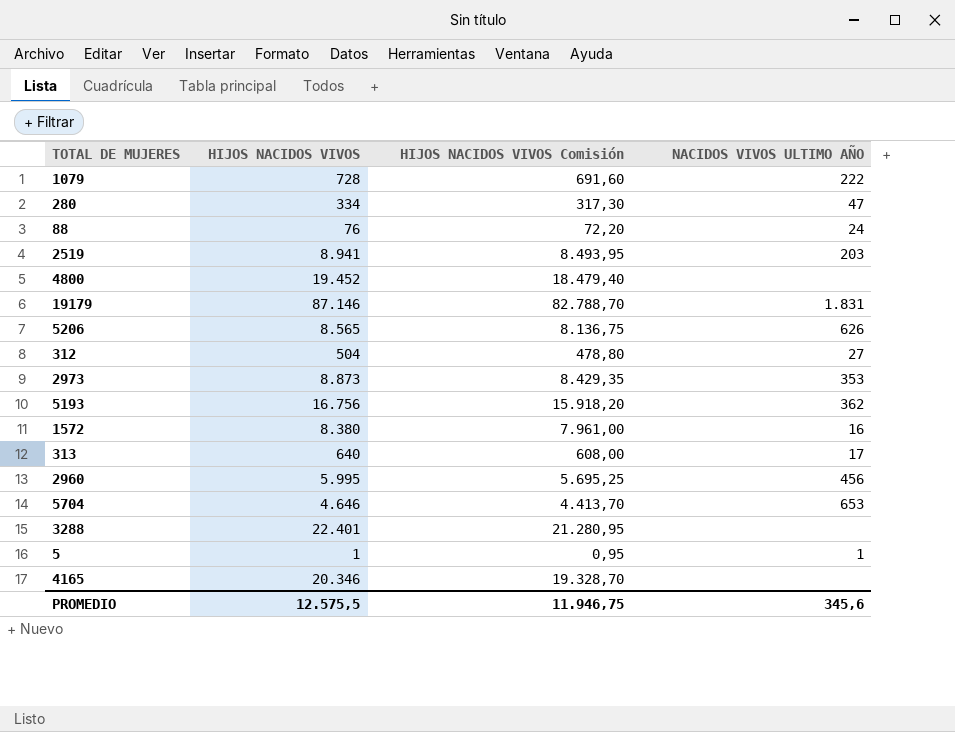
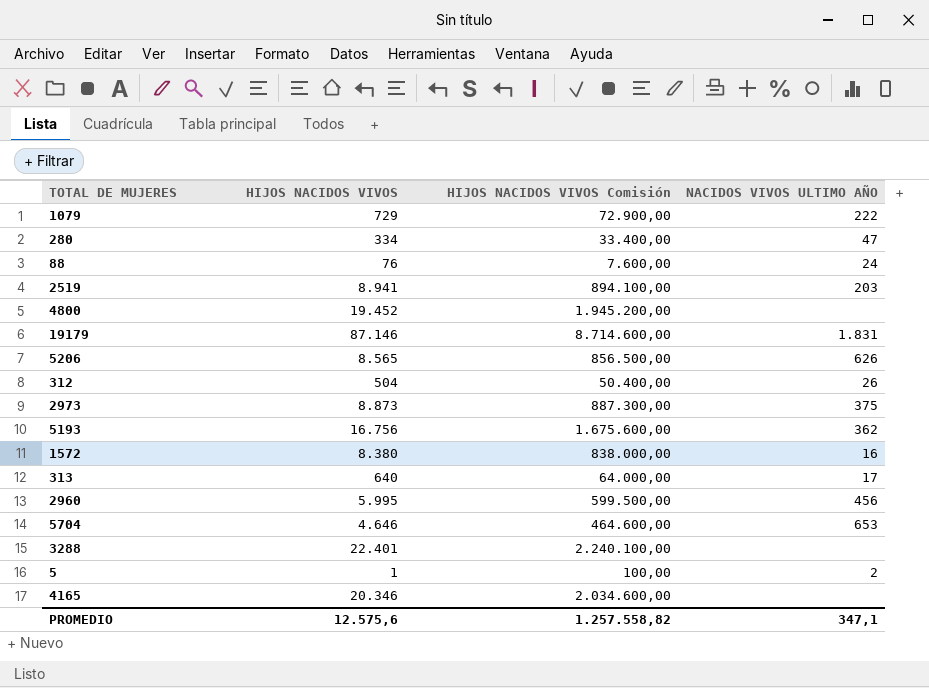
column HIJOS NACIDOS VIVOS Comisión | formula: [HIJOS NACIDOS VIVOS] * 0,95 -> [HIJOS NACIDOS VIVOS] * 100
1079 | HIJOS NACIDOS VIVOS: 728 -> 729
312 | NACIDOS VIVOS ULTIMO AÑO: 27 -> 26
2973 | NACIDOS VIVOS ULTIMO AÑO: 353 -> 375
5 | NACIDOS VIVOS ULTIMO AÑO: 1 -> 2
PROMEDIO | HIJOS NACIDOS VIVOS: 12.575,5 -> 12.575,6
PROMEDIO | HIJOS NACIDOS VIVOS Comisión: 11.946,75 -> 1.257.558,82
PROMEDIO | NACIDOS VIVOS ULTIMO AÑO: 345,6 -> 347,1

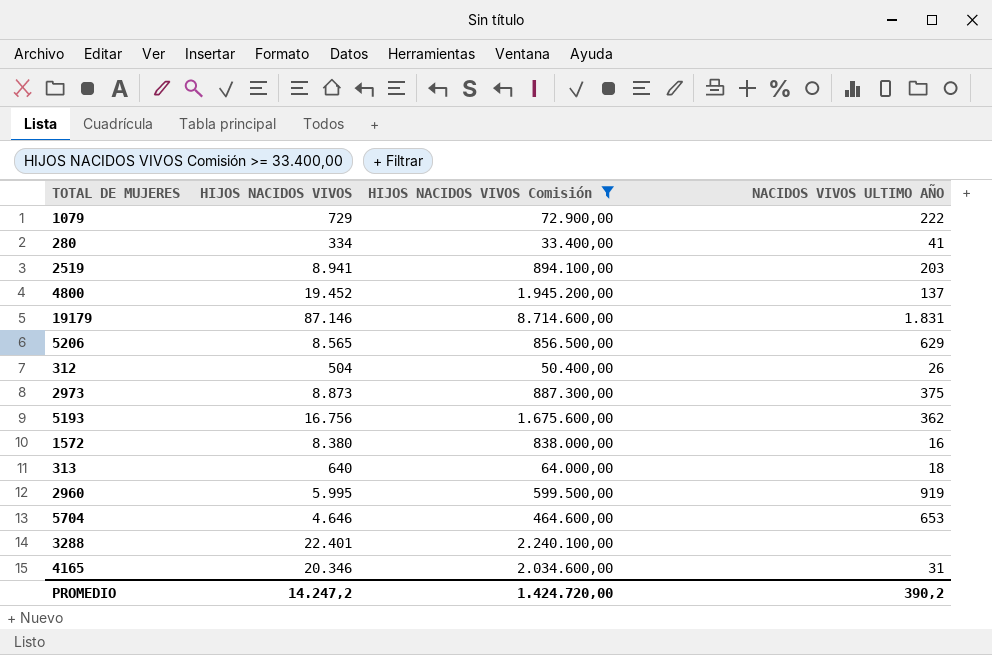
filter: none -> HIJOS NACIDOS VIVOS Comisión >= 33.400,00
280 | NACIDOS VIVOS ULTIMO AÑO: 47 -> 41
4800 | NACIDOS VIVOS ULTIMO AÑO: none -> 137
5206 | NACIDOS VIVOS ULTIMO AÑO: 626 -> 629
313 | NACIDOS VIVOS ULTIMO AÑO: 17 -> 18
2960 | NACIDOS VIVOS ULTIMO AÑO: 456 -> 919
4165 | NACIDOS VIVOS ULTIMO AÑO: none -> 31
PROMEDIO | HIJOS NACIDOS VIVOS: 12.575,6 -> 14.247,2
PROMEDIO | HIJOS NACIDOS VIVOS Comisión: 1.257.558,82 -> 1.424.720,00
PROMEDIO | NACIDOS VIVOS ULTIMO AÑO: 347,1 -> 390,2

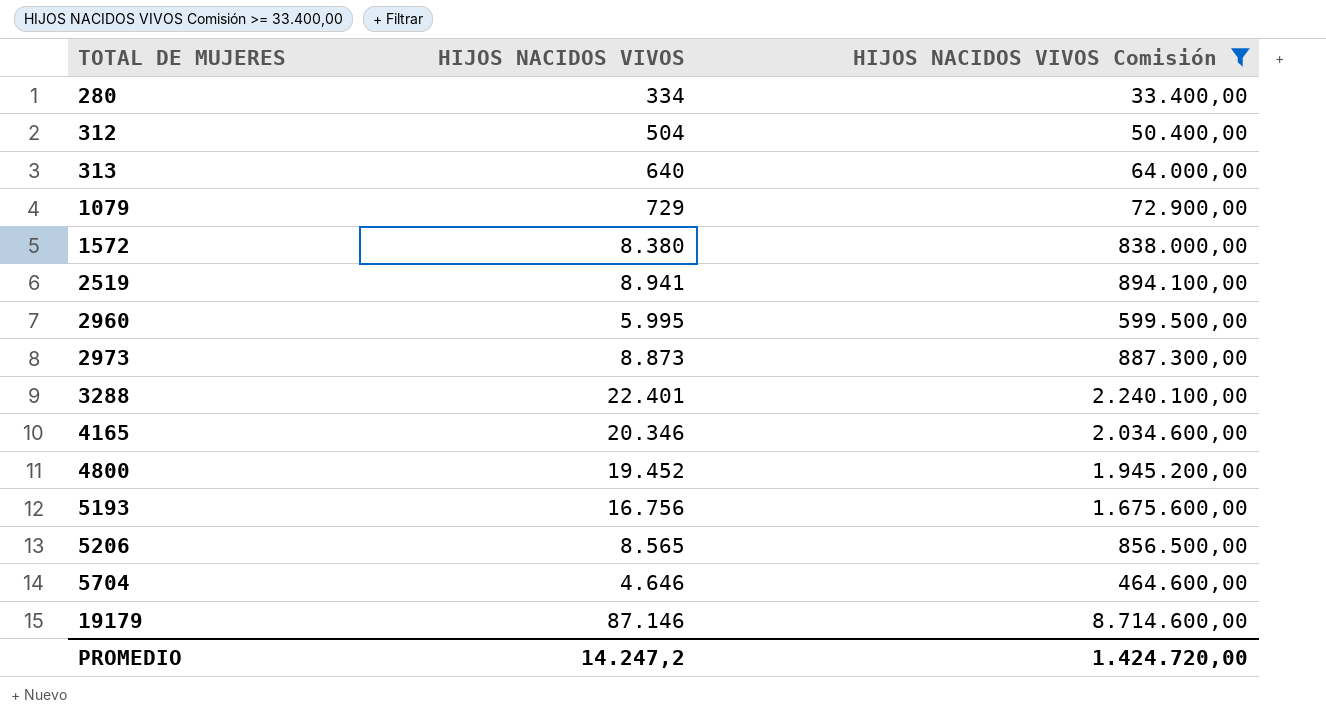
row order: none -> TOTAL DE MUJERES ascending
column NACIDOS VIVOS ULTIMO AÑO | position: 4 -> none

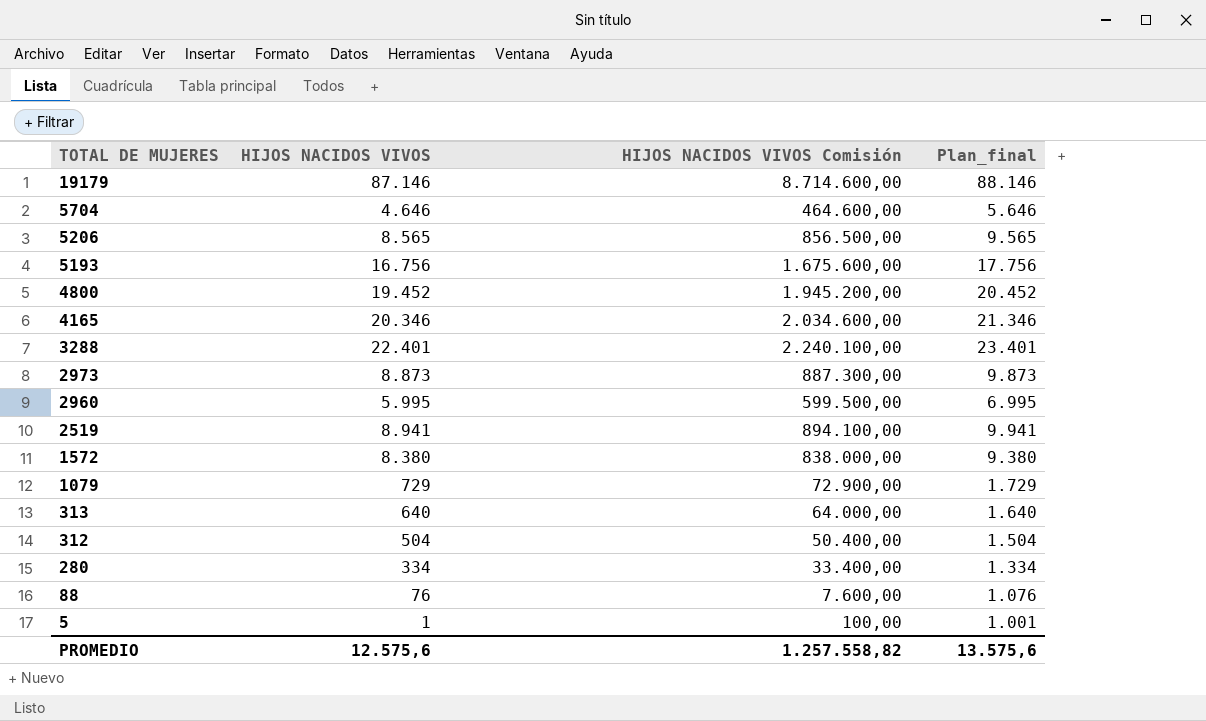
filter: HIJOS NACIDOS VIVOS Comisión >= 33.400,00 -> none
row order: TOTAL DE MUJERES ascending -> TOTAL DE MUJERES descending
column Plan_final | formula: none -> [HIJOS NACIDOS VIVOS] + 1000
PROMEDIO | HIJOS NACIDOS VIVOS: 14.247,2 -> 12.575,6
PROMEDIO | HIJOS NACIDOS VIVOS Comisión: 1.424.720,00 -> 1.257.558,82

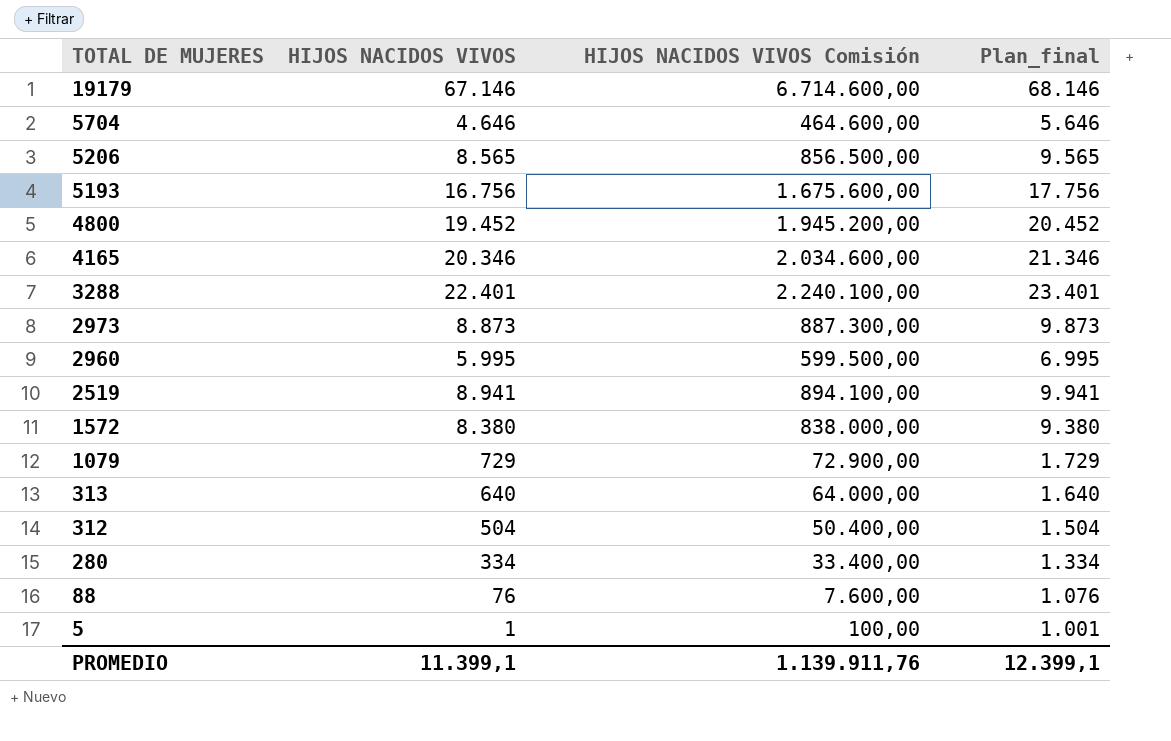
19179 | HIJOS NACIDOS VIVOS: 87.146 -> 67.146
19179 | HIJOS NACIDOS VIVOS Comisión: 8.714.600,00 -> 6.714.600,00
19179 | Plan_final: 88.146 -> 68.146
PROMEDIO | HIJOS NACIDOS VIVOS: 12.575,6 -> 11.399,1
PROMEDIO | HIJOS NACIDOS VIVOS Comisión: 1.257.558,82 -> 1.139.911,76
PROMEDIO | Plan_final: 13.575,6 -> 12.399,1

